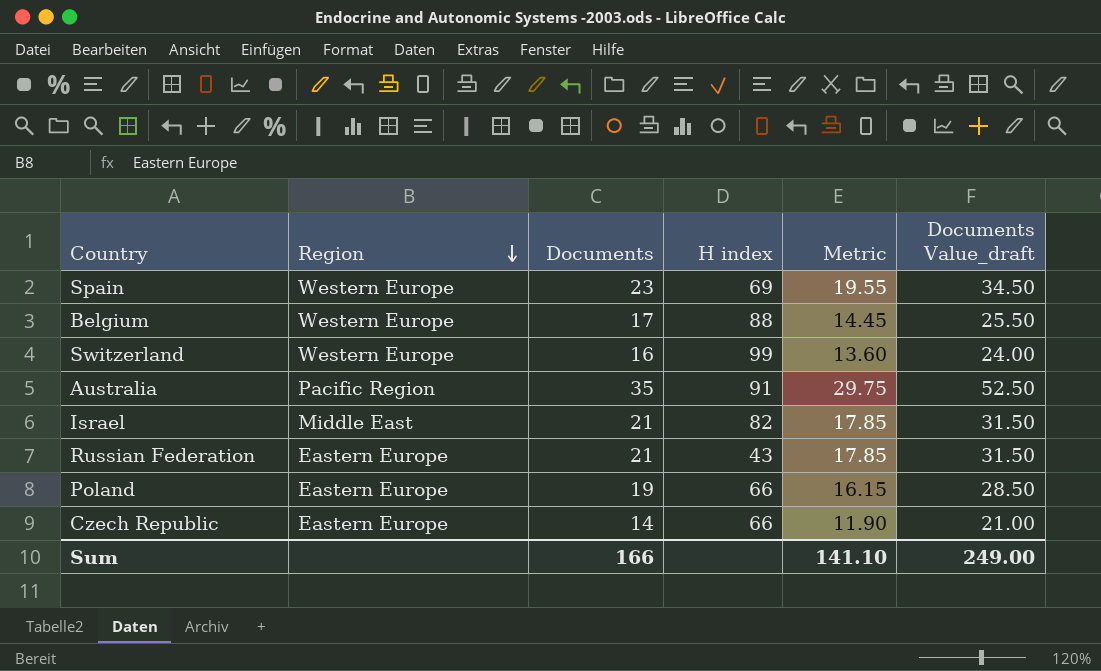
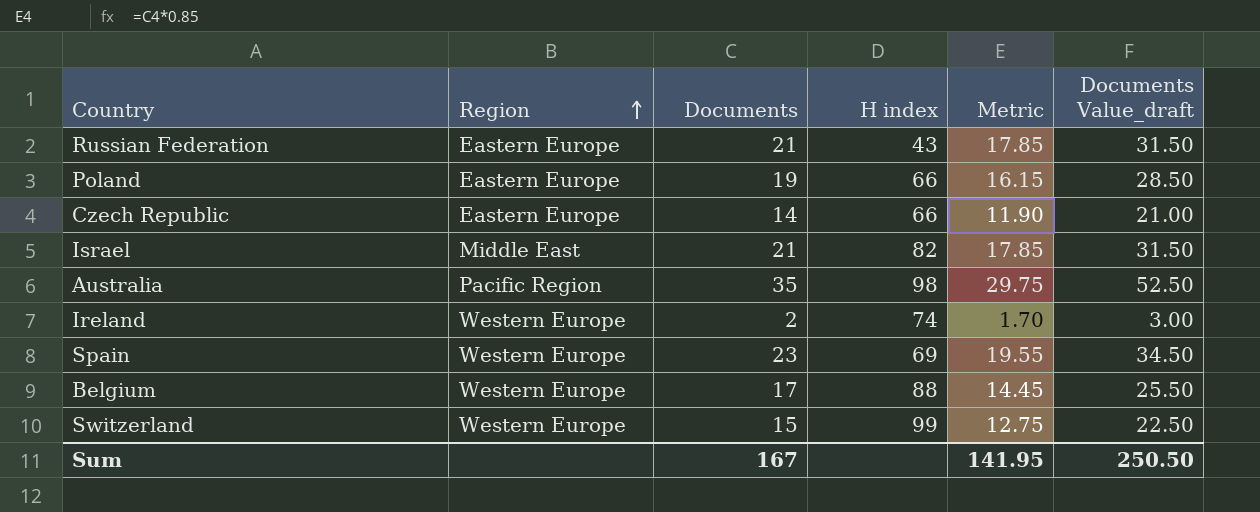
row order: Region descending -> Region ascending
Australia | H index: 91 -> 98
row Ireland: none -> Western Europe | 2 | 74 | 1.70 | 3.00
Switzerland | Documents: 16 -> 15
Switzerland | Metric: 13.60 -> 12.75
Switzerland | Documents Value_draft: 24.00 -> 22.50
Sum | Documents: 166 -> 167
Sum | Metric: 141.10 -> 141.95
Sum | Documents Value_draft: 249.00 -> 250.50

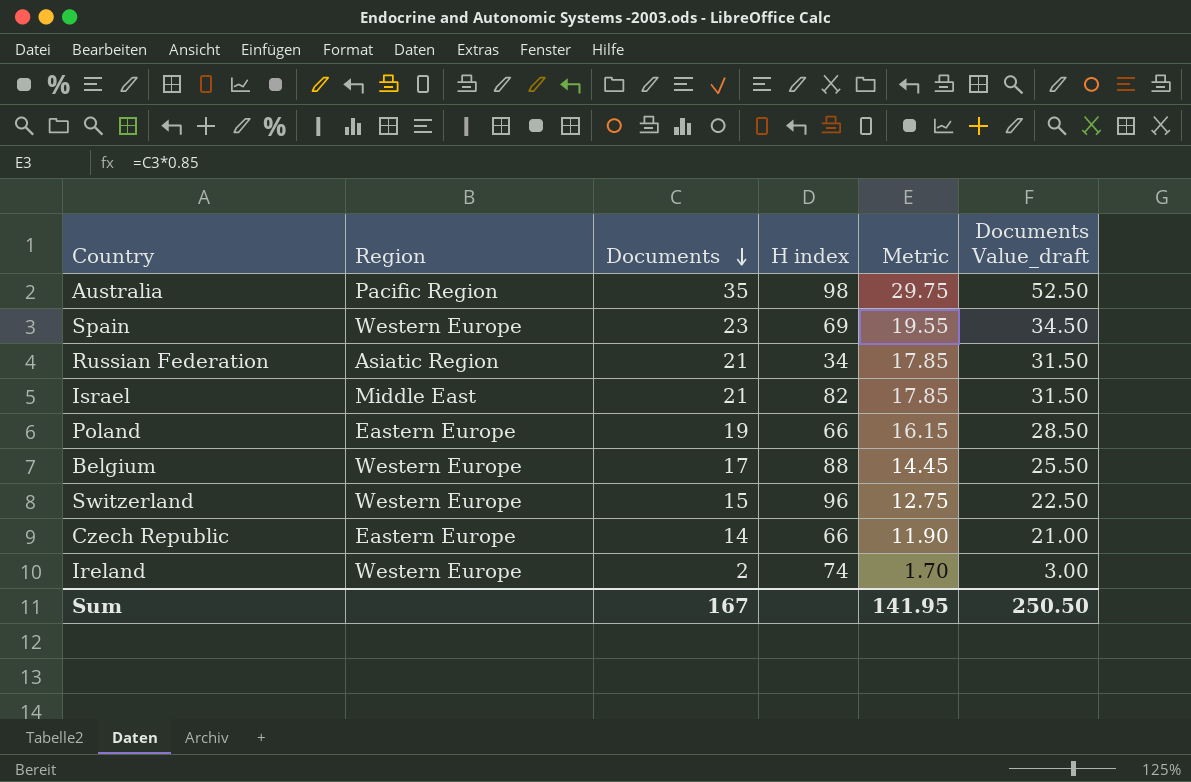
row order: Region ascending -> Documents descending
Russian Federation | Region: Eastern Europe -> Asiatic Region
Russian Federation | H index: 43 -> 34
Switzerland | H index: 99 -> 96

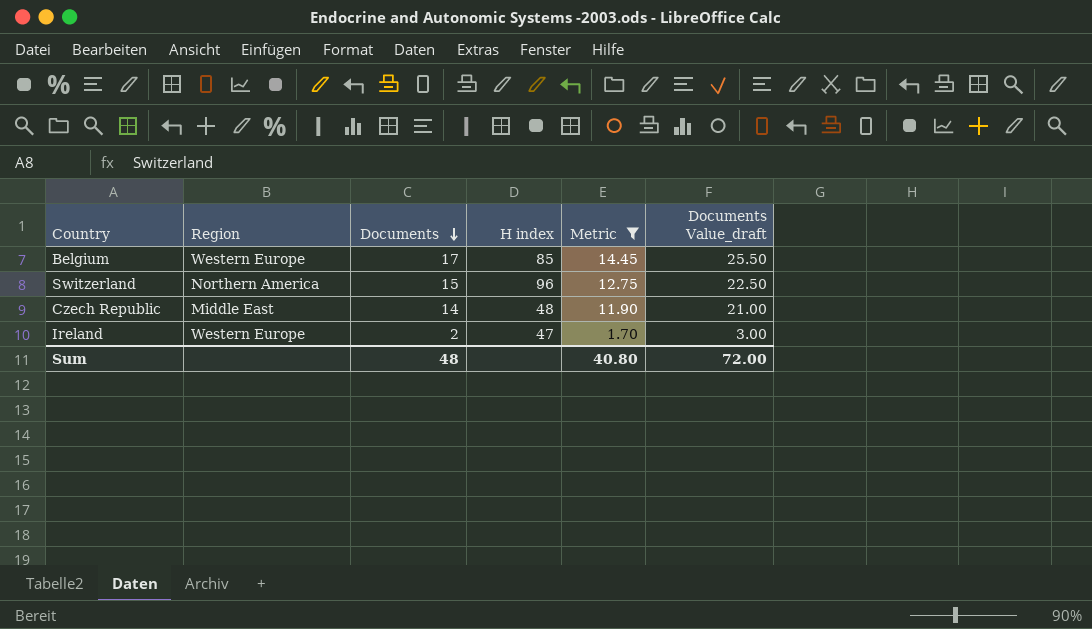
filter: none -> Metric <= 14.45
Belgium | H index: 88 -> 85
Switzerland | Region: Western Europe -> Northern America
Czech Republic | Region: Eastern Europe -> Middle East
Czech Republic | H index: 66 -> 48
Ireland | H index: 74 -> 47
Sum | Documents: 167 -> 48
Sum | Metric: 141.95 -> 40.80
Sum | Documents Value_draft: 250.50 -> 72.00

